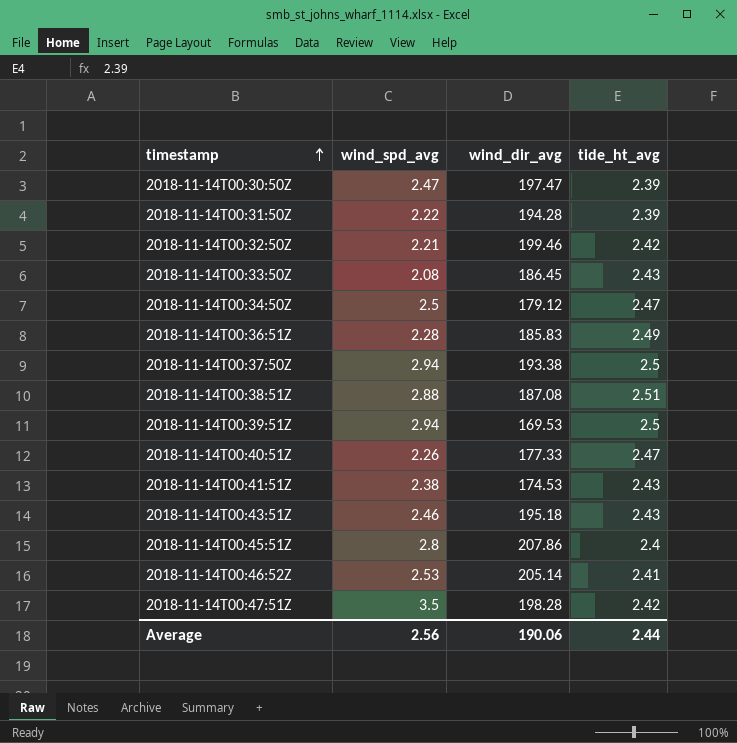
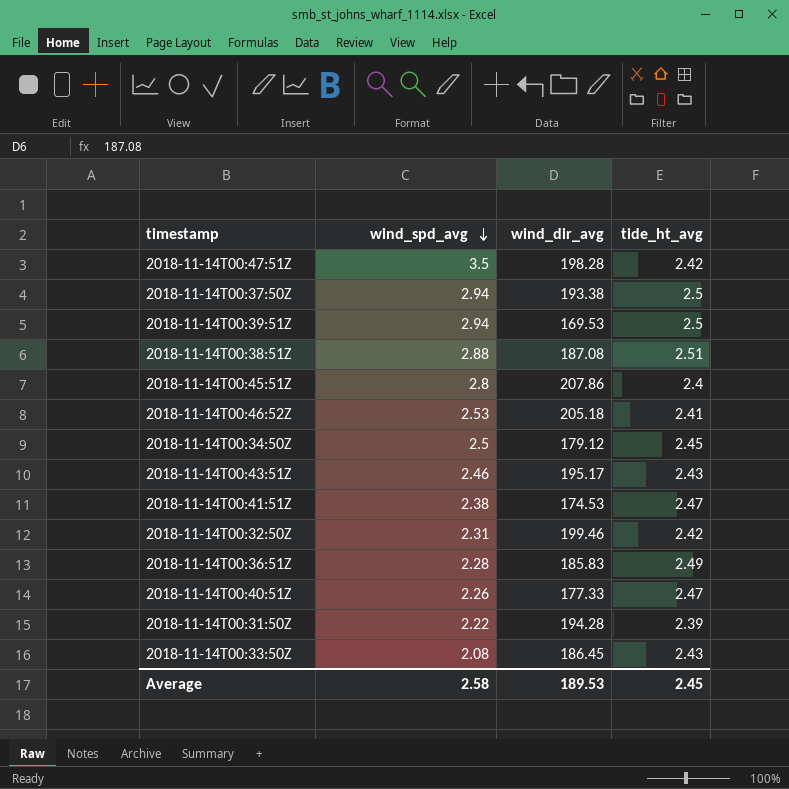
row order: timestamp ascending -> wind_spd_avg descending
row 2018-11-14T00:30:50Z: 2.47 | 197.47 | 2.39 -> none
2018-11-14T00:46:52Z | wind_dir_avg: 205.14 -> 205.18
2018-11-14T00:34:50Z | tide_ht_avg: 2.47 -> 2.45
2018-11-14T00:43:51Z | wind_dir_avg: 195.18 -> 195.17
2018-11-14T00:41:51Z | tide_ht_avg: 2.43 -> 2.47
2018-11-14T00:32:50Z | wind_spd_avg: 2.21 -> 2.31
Average | wind_spd_avg: 2.56 -> 2.58
Average | wind_dir_avg: 190.06 -> 189.53
Average | tide_ht_avg: 2.44 -> 2.45

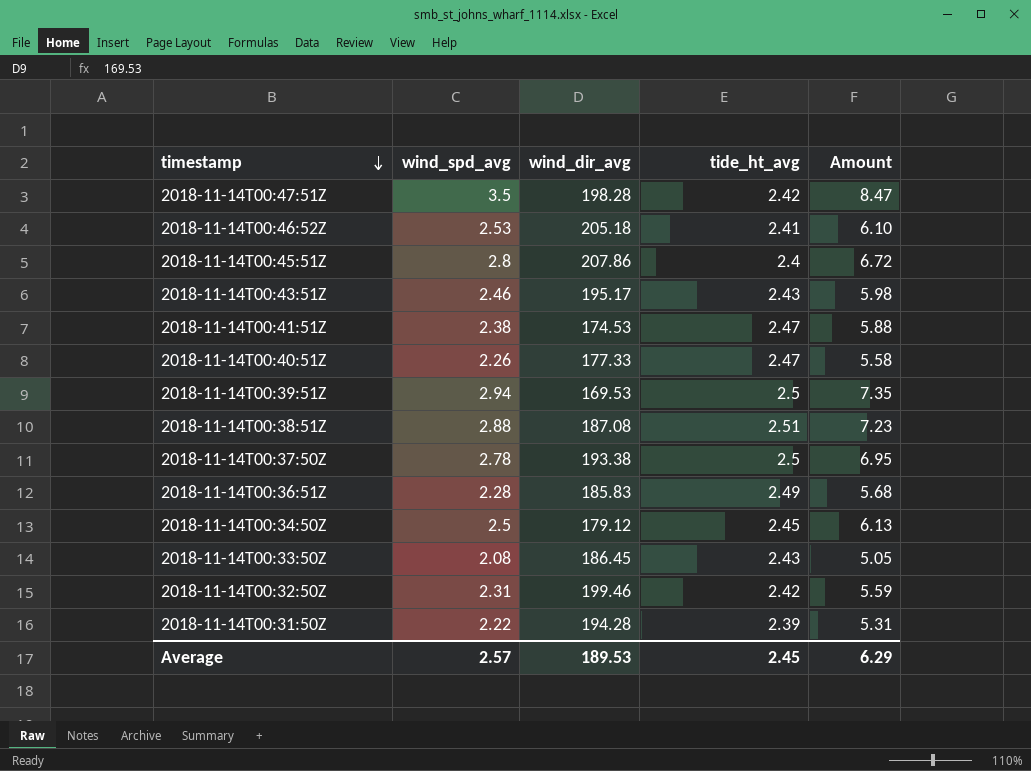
row order: wind_spd_avg descending -> timestamp descending
column Amount | formula: none -> [wind_spd_avg] * [tide_ht_avg]
2018-11-14T00:37:50Z | wind_spd_avg: 2.94 -> 2.78
Average | wind_spd_avg: 2.58 -> 2.57

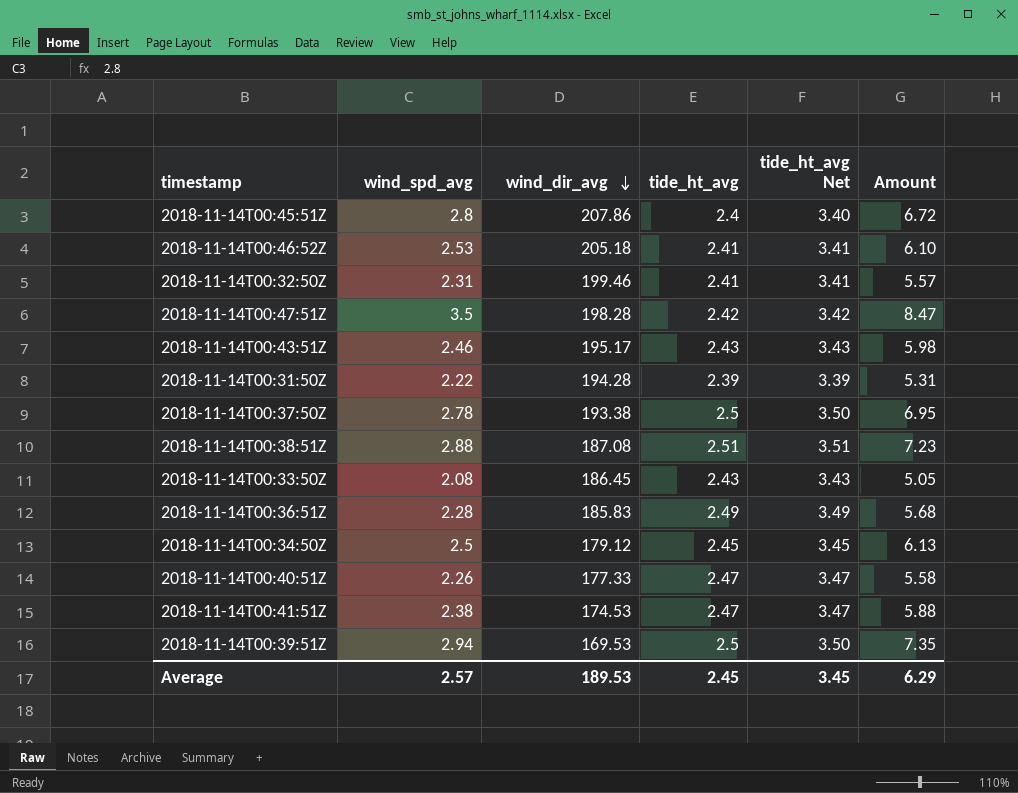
row order: timestamp descending -> wind_dir_avg descending
column tide_ht_avg Net | formula: none -> [tide_ht_avg] + 1
2018-11-14T00:32:50Z | tide_ht_avg: 2.42 -> 2.41
2018-11-14T00:32:50Z | Amount: 5.59 -> 5.57

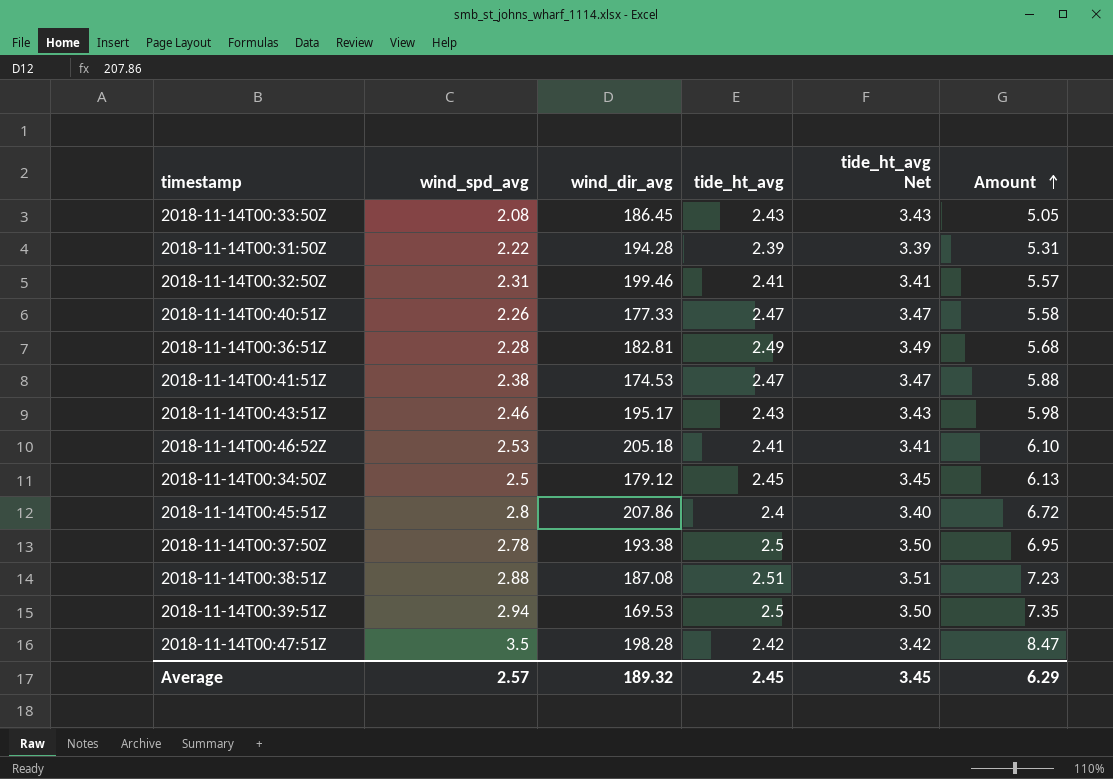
row order: wind_dir_avg descending -> Amount ascending
2018-11-14T00:36:51Z | wind_dir_avg: 185.83 -> 182.81
Average | wind_dir_avg: 189.53 -> 189.32

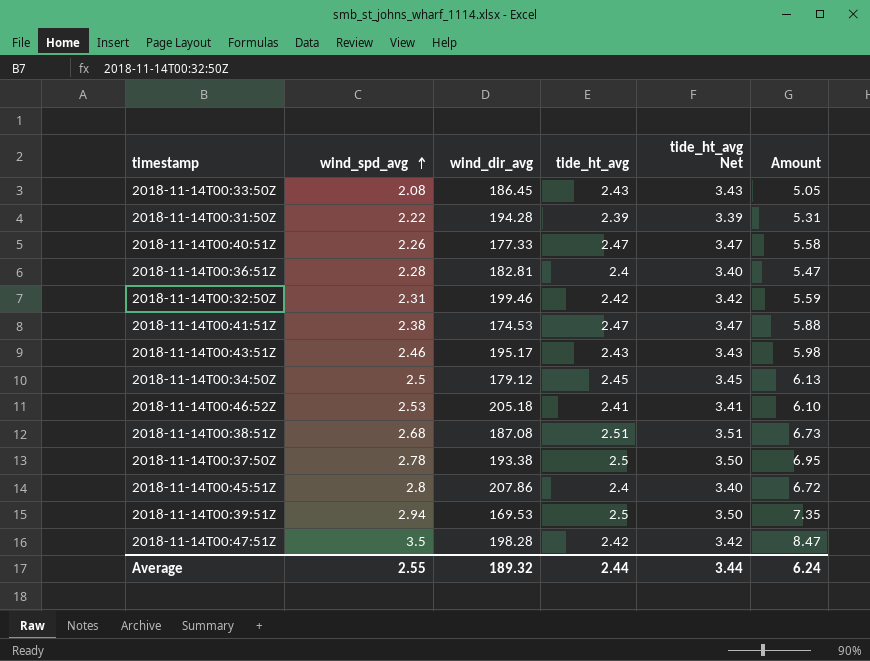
row order: Amount ascending -> wind_spd_avg ascending
2018-11-14T00:36:51Z | tide_ht_avg: 2.49 -> 2.4
2018-11-14T00:36:51Z | tide_ht_avg Net: 3.49 -> 3.40
2018-11-14T00:36:51Z | Amount: 5.68 -> 5.47
2018-11-14T00:32:50Z | tide_ht_avg: 2.41 -> 2.42
2018-11-14T00:32:50Z | tide_ht_avg Net: 3.41 -> 3.42
2018-11-14T00:32:50Z | Amount: 5.57 -> 5.59
2018-11-14T00:38:51Z | wind_spd_avg: 2.88 -> 2.68
2018-11-14T00:38:51Z | Amount: 7.23 -> 6.73
Average | wind_spd_avg: 2.57 -> 2.55
Average | tide_ht_avg: 2.45 -> 2.44
Average | tide_ht_avg Net: 3.45 -> 3.44
Average | Amount: 6.29 -> 6.24

